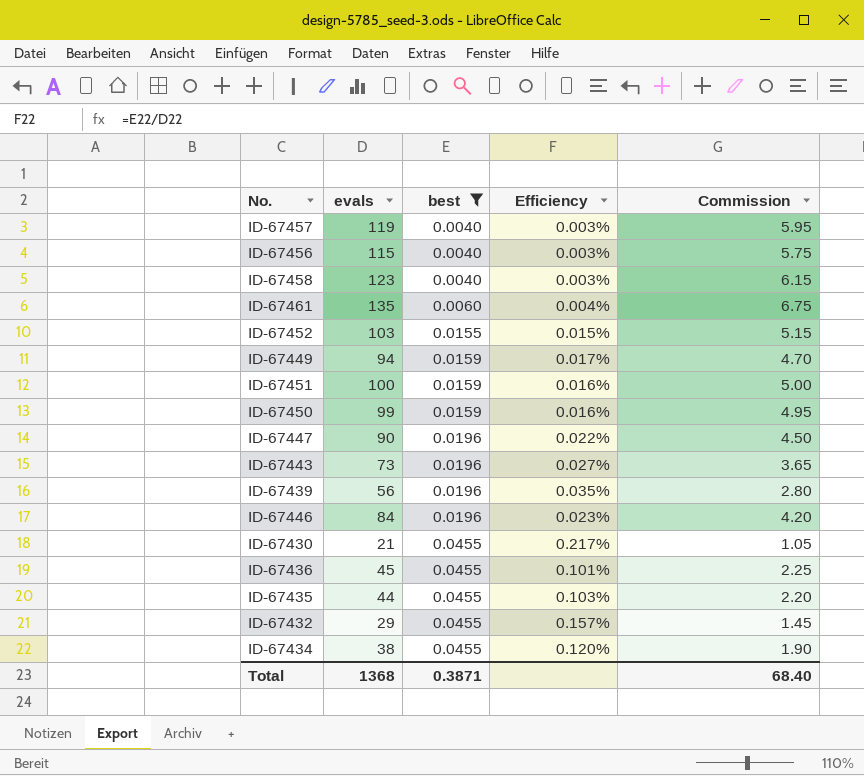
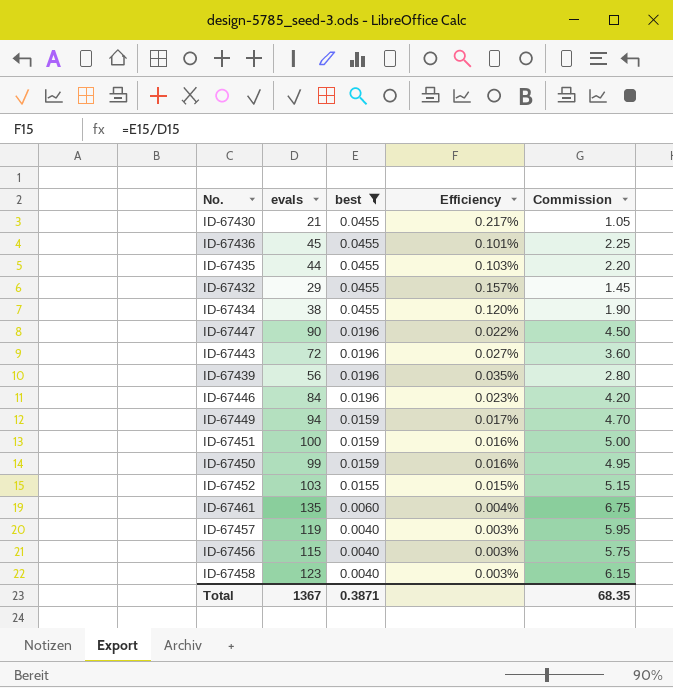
row order: best ascending -> best descending
ID-67443 | evals: 73 -> 72
ID-67443 | Commission: 3.65 -> 3.60
Total | evals: 1368 -> 1367
Total | Commission: 68.40 -> 68.35

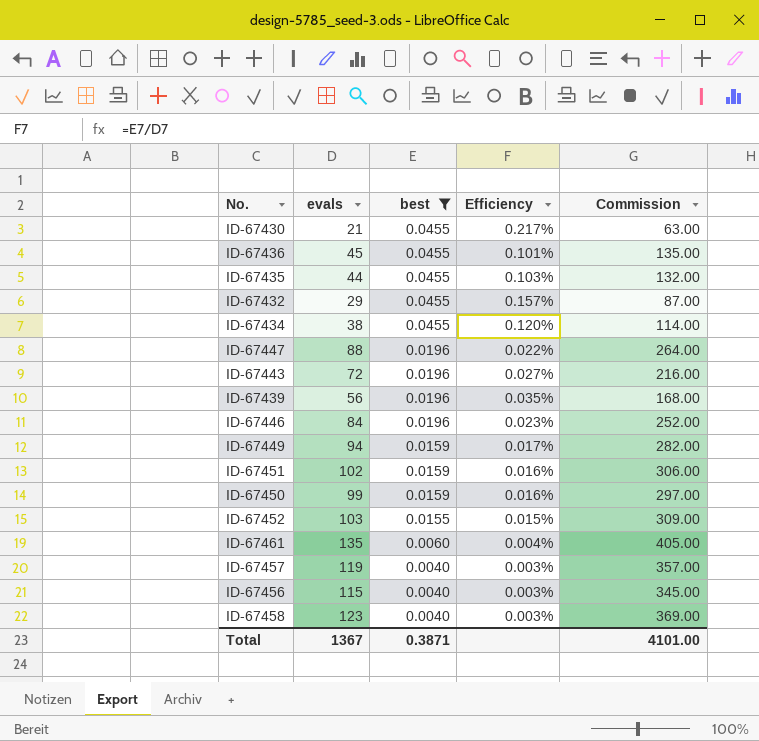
column Commission | formula: [evals] * 0.05 -> [evals] * 3
ID-67447 | evals: 90 -> 88
ID-67451 | evals: 100 -> 102
Total | Commission: 68.35 -> 4101.00

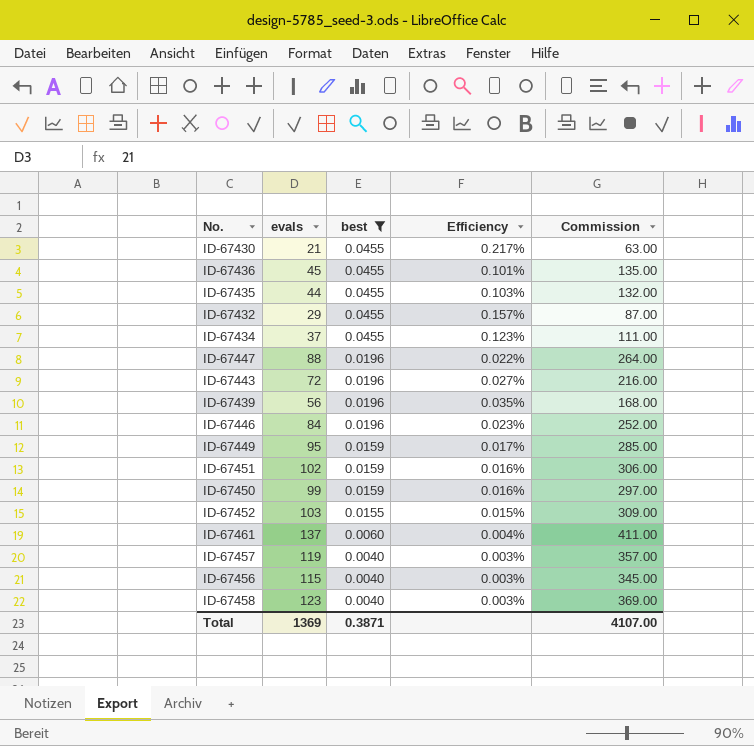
ID-67434 | evals: 38 -> 37
ID-67434 | Efficiency: 0.120% -> 0.123%
ID-67434 | Commission: 114.00 -> 111.00
ID-67449 | evals: 94 -> 95
ID-67449 | Commission: 282.00 -> 285.00
ID-67461 | evals: 135 -> 137
ID-67461 | Commission: 405.00 -> 411.00
Total | evals: 1367 -> 1369
Total | Commission: 4101.00 -> 4107.00

